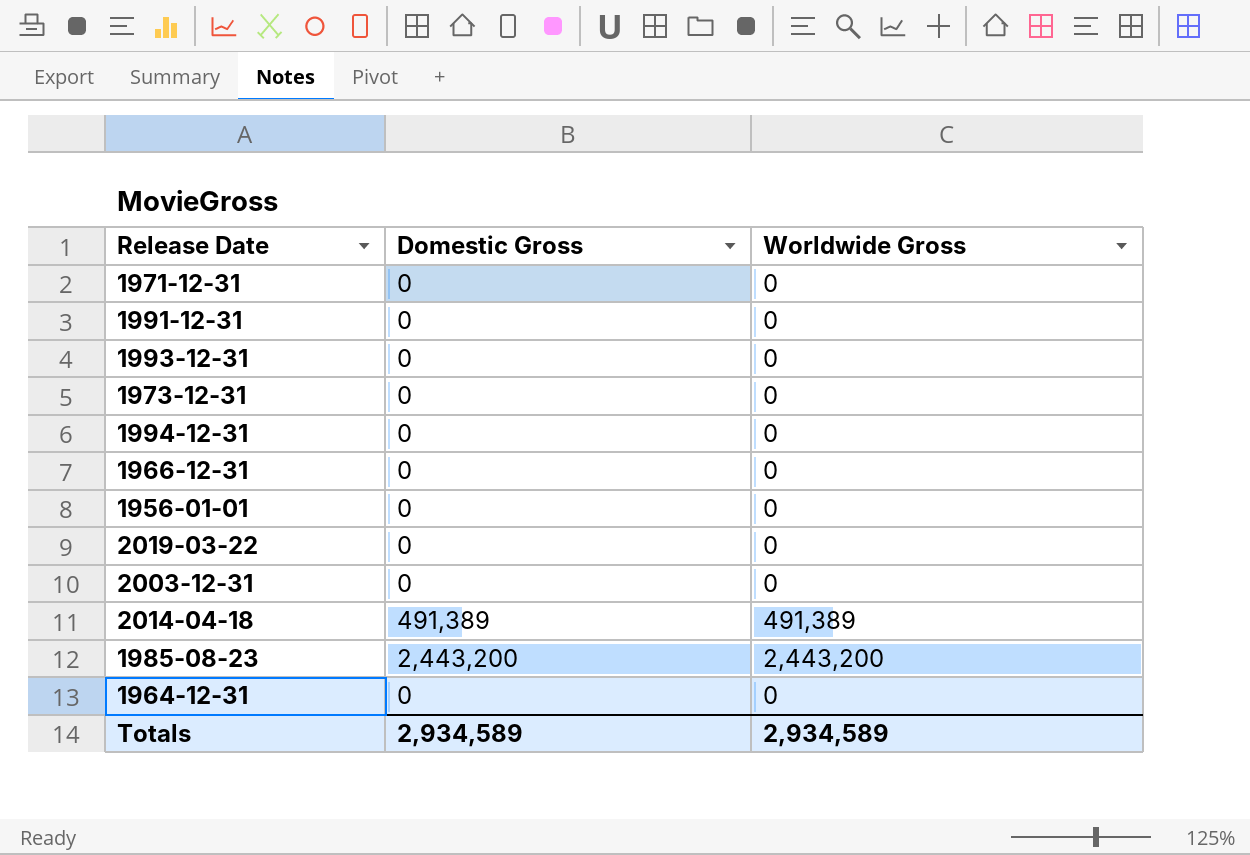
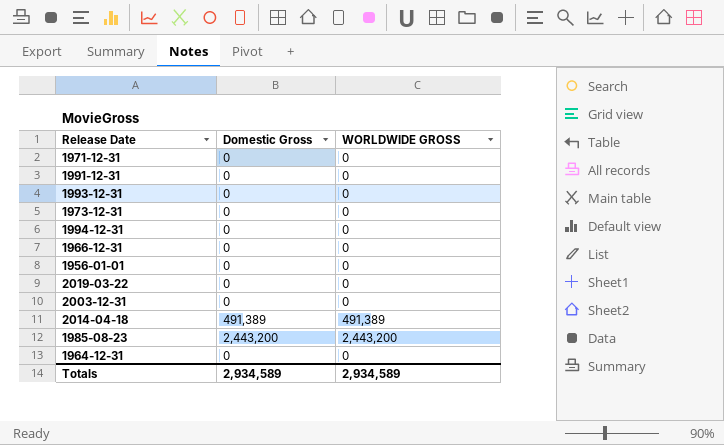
column name: Worldwide Gross -> WORLDWIDE GROSS

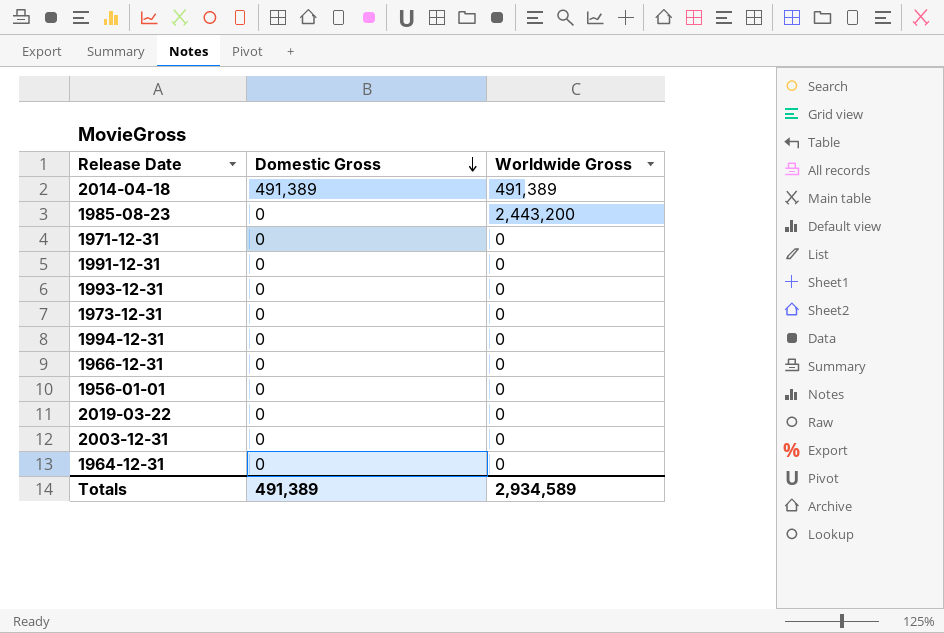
row order: none -> Domestic Gross descending
column name: WORLDWIDE GROSS -> Worldwide Gross
1985-08-23 | Domestic Gross: 2,443,200 -> 0
Totals | Domestic Gross: 2,934,589 -> 491,389

